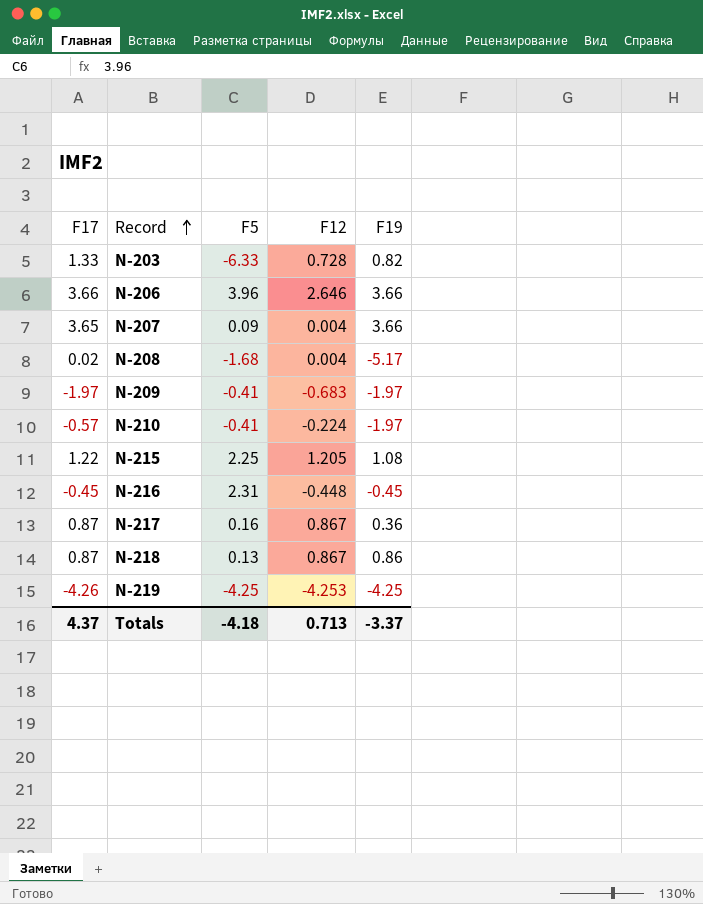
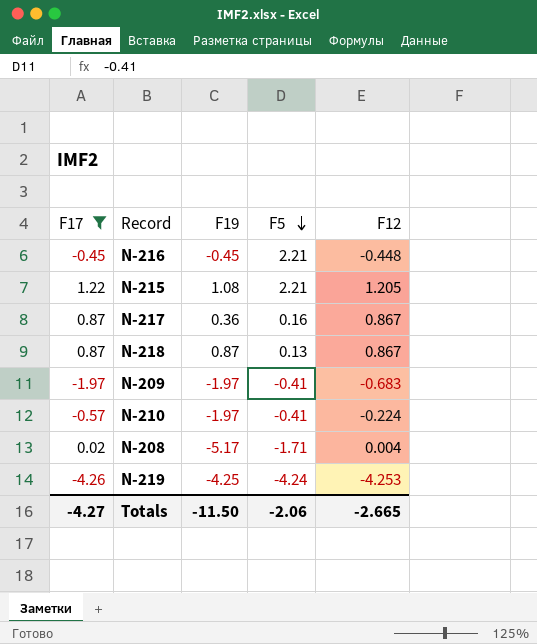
filter: none -> F17 <= 1.22
row order: Record ascending -> F5 descending
column F19 | position: 5 -> 3
N-216 | F5: 2.31 -> 2.21
N-215 | F5: 2.25 -> 2.21
N-218 | F19: 0.86 -> 0.87
N-208 | F5: -1.68 -> -1.71
N-219 | F5: -4.25 -> -4.24
Totals | F17: 4.37 -> -4.27
Totals | F19: -3.37 -> -11.50
Totals | F5: -4.18 -> -2.06
Totals | F12: 0.713 -> -2.665

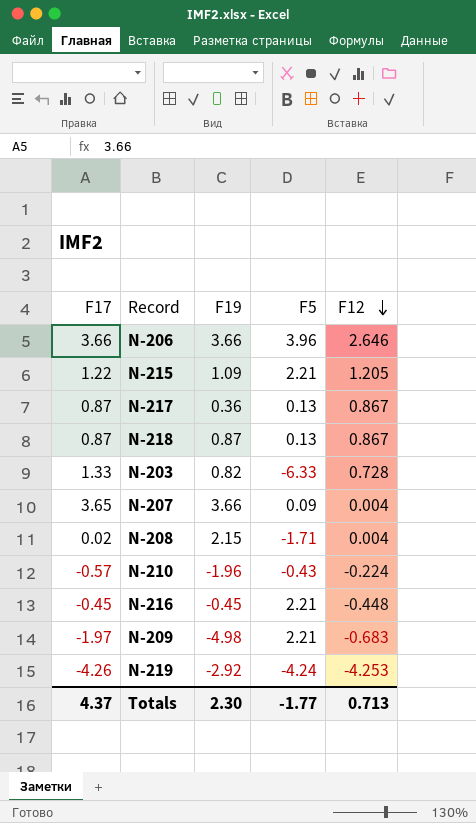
filter: F17 <= 1.22 -> none
row order: F5 descending -> F12 descending
N-215 | F19: 1.08 -> 1.09
N-217 | F5: 0.16 -> 0.13
N-208 | F19: -5.17 -> 2.15
N-210 | F19: -1.97 -> -1.96
N-210 | F5: -0.41 -> -0.43
N-209 | F19: -1.97 -> -4.98
N-209 | F5: -0.41 -> 2.21
N-219 | F19: -4.25 -> -2.92
Totals | F17: -4.27 -> 4.37
Totals | F19: -11.50 -> 2.30
Totals | F5: -2.06 -> -1.77
Totals | F12: -2.665 -> 0.713

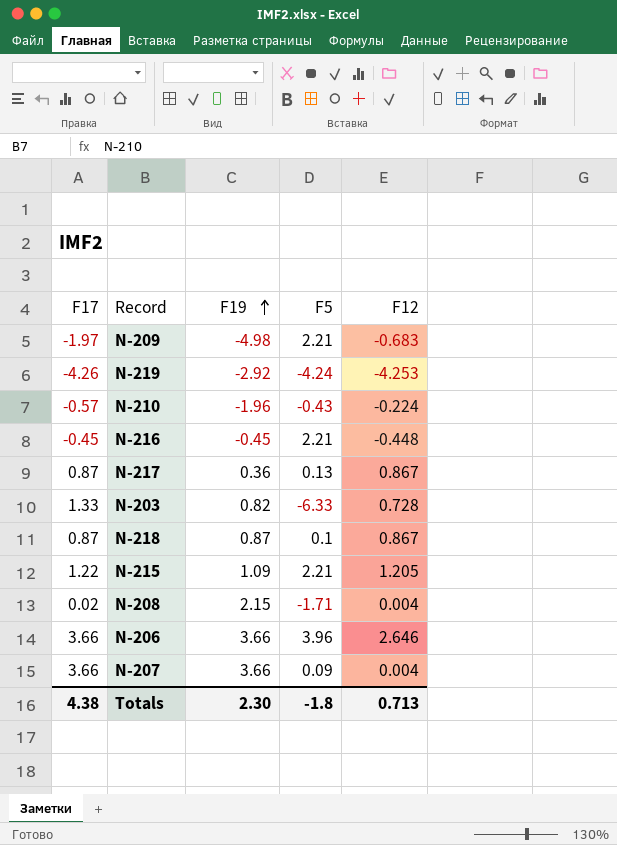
row order: F12 descending -> F19 ascending
N-218 | F5: 0.13 -> 0.1
N-207 | F17: 3.65 -> 3.66
Totals | F17: 4.37 -> 4.38
Totals | F5: -1.77 -> -1.8

